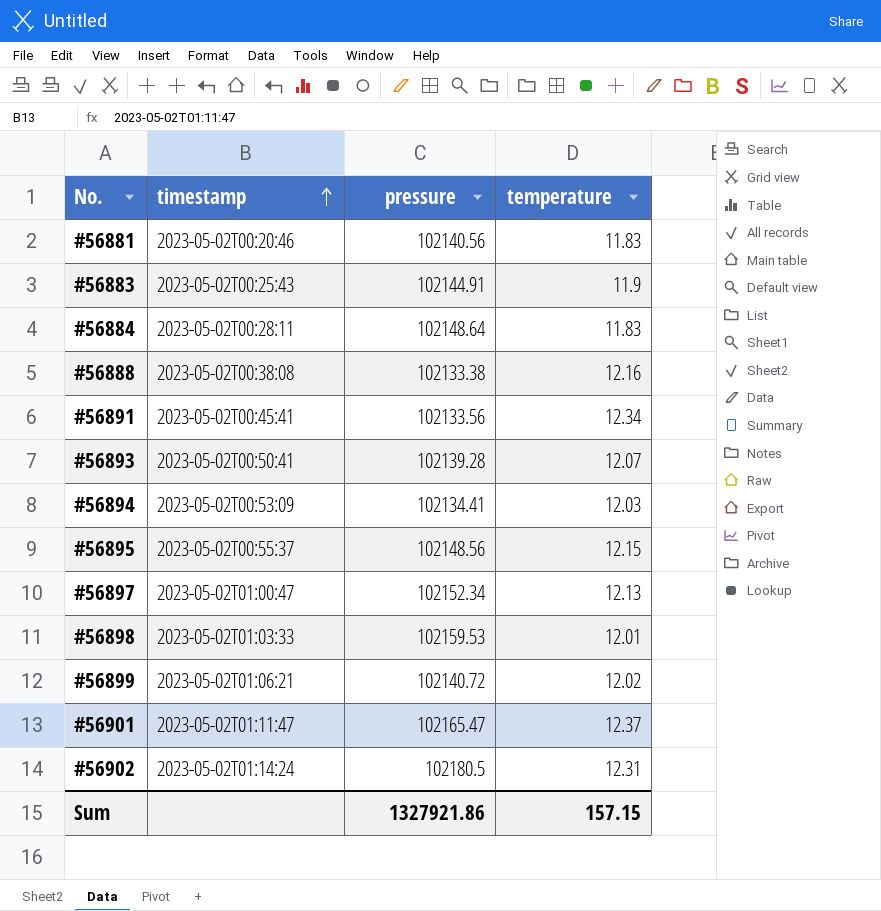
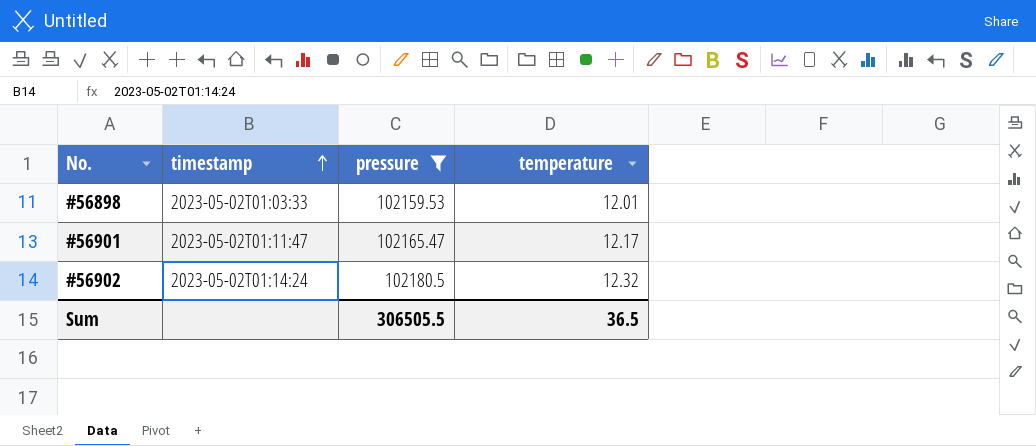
filter: none -> pressure >= 102159.53
#56901 | temperature: 12.37 -> 12.17
#56902 | temperature: 12.31 -> 12.32
Sum | pressure: 1327921.86 -> 306505.5
Sum | temperature: 157.15 -> 36.5

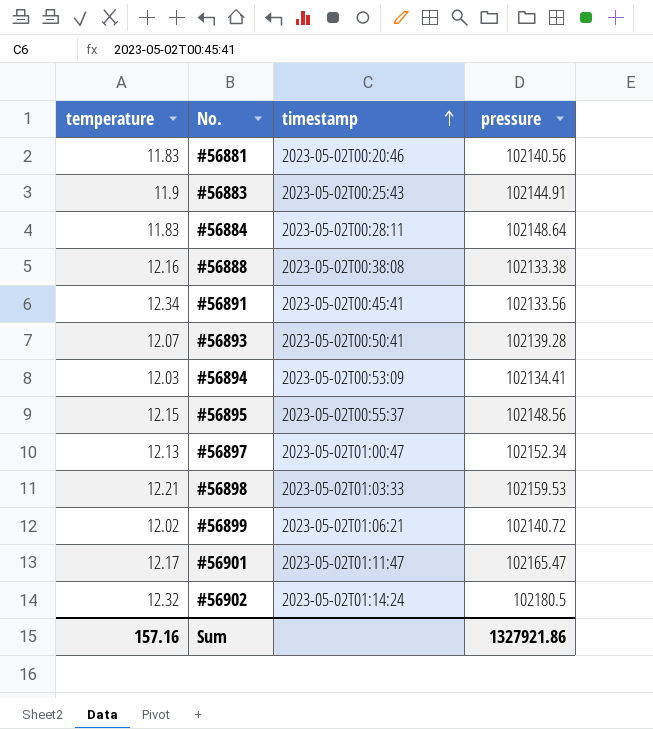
filter: pressure >= 102159.53 -> none
column temperature | position: 4 -> 1
#56898 | temperature: 12.01 -> 12.21
Sum | temperature: 36.5 -> 157.16
Sum | pressure: 306505.5 -> 1327921.86

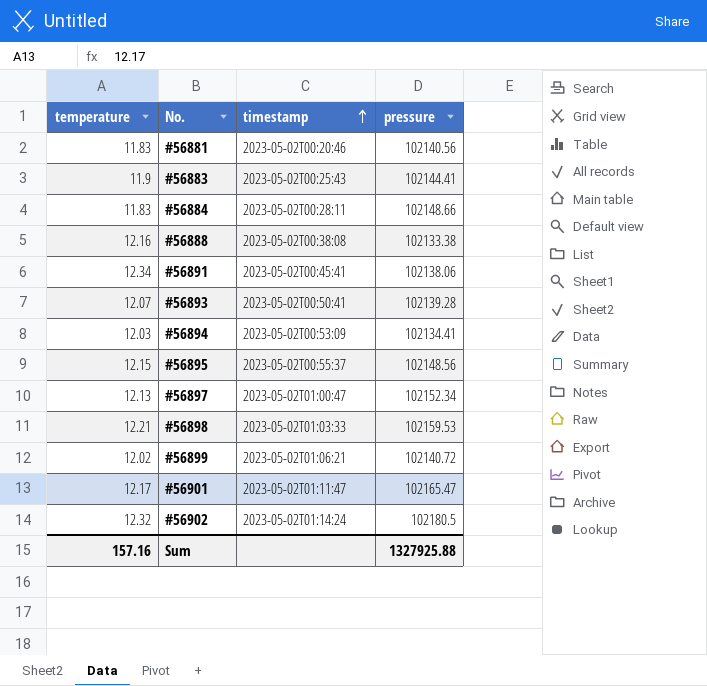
#56883 | pressure: 102144.91 -> 102144.41
#56884 | pressure: 102148.64 -> 102148.66
#56891 | pressure: 102133.56 -> 102138.06
Sum | pressure: 1327921.86 -> 1327925.88

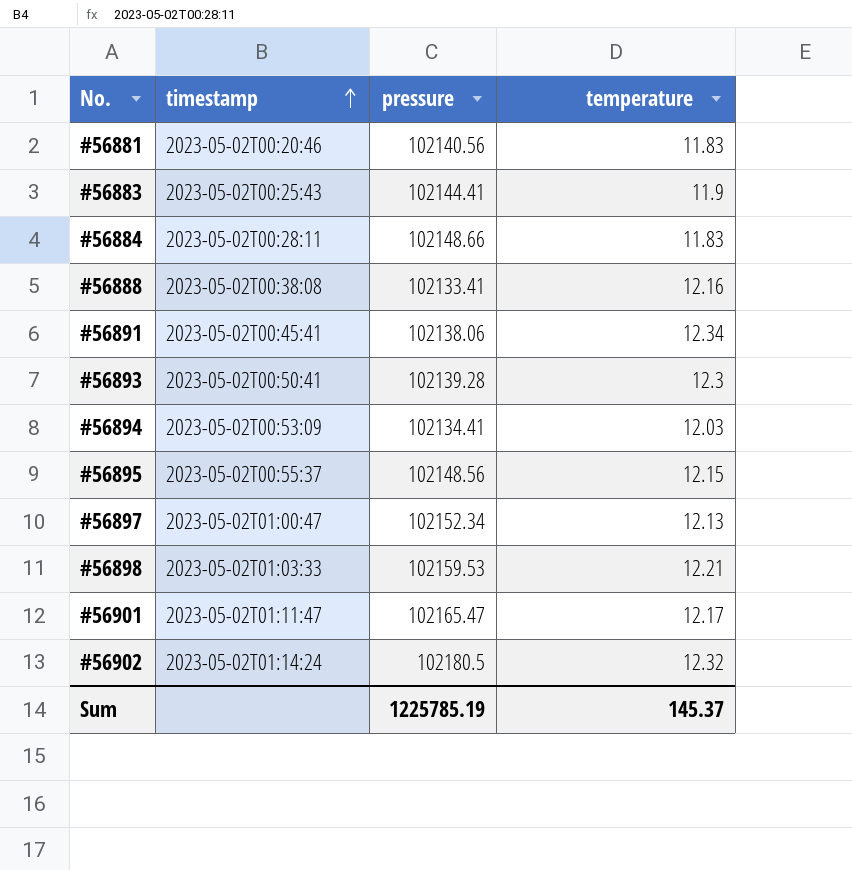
column temperature | position: 1 -> 4
row #56899: 12.02 | 2023-05-02T01:06:21 | 102140.72 -> none
#56888 | pressure: 102133.38 -> 102133.41
#56893 | temperature: 12.07 -> 12.3
Sum | pressure: 1327925.88 -> 1225785.19
Sum | temperature: 157.16 -> 145.37

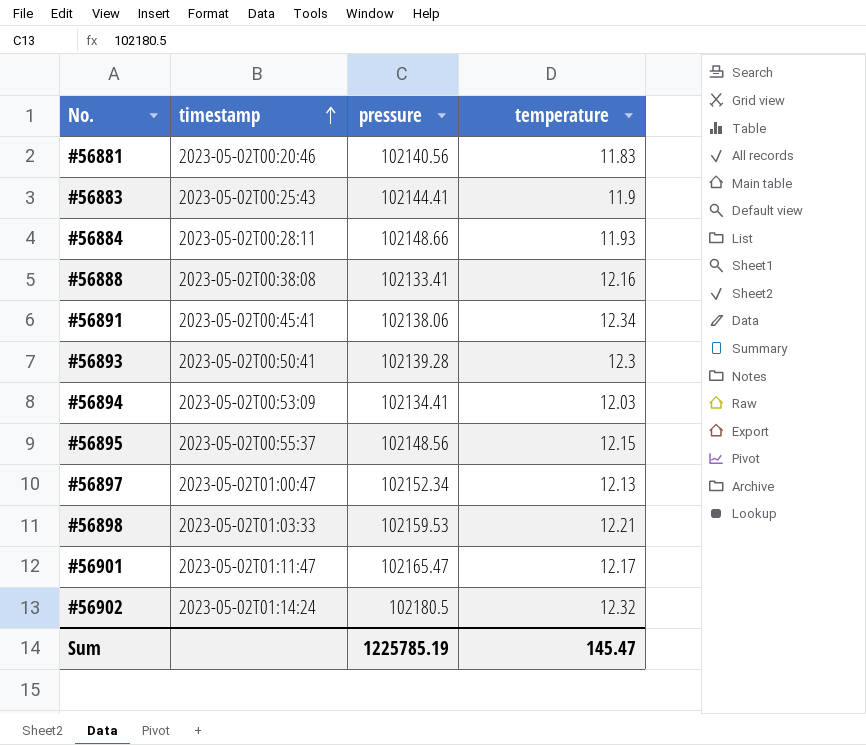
#56884 | temperature: 11.83 -> 11.93
Sum | temperature: 145.37 -> 145.47

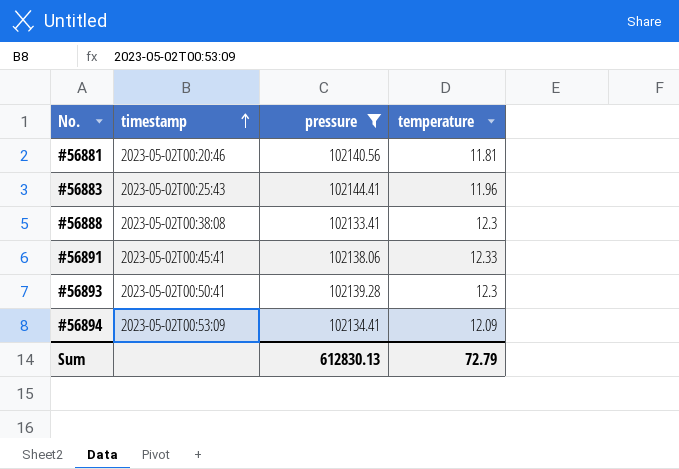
filter: none -> pressure <= 102144.41
#56881 | temperature: 11.83 -> 11.81
#56883 | temperature: 11.9 -> 11.96
#56888 | temperature: 12.16 -> 12.3
#56891 | temperature: 12.34 -> 12.33
#56894 | temperature: 12.03 -> 12.09
Sum | pressure: 1225785.19 -> 612830.13
Sum | temperature: 145.47 -> 72.79

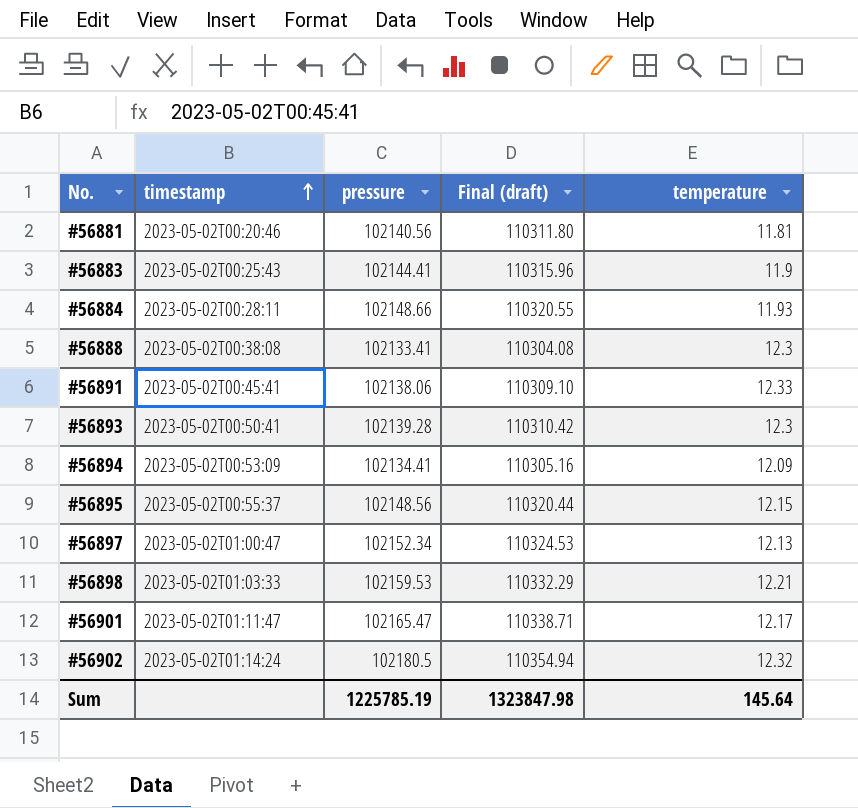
filter: pressure <= 102144.41 -> none
column Final (draft) | formula: none -> [pressure] * 1.08
#56883 | temperature: 11.96 -> 11.9
Sum | pressure: 612830.13 -> 1225785.19
Sum | temperature: 72.79 -> 145.64

